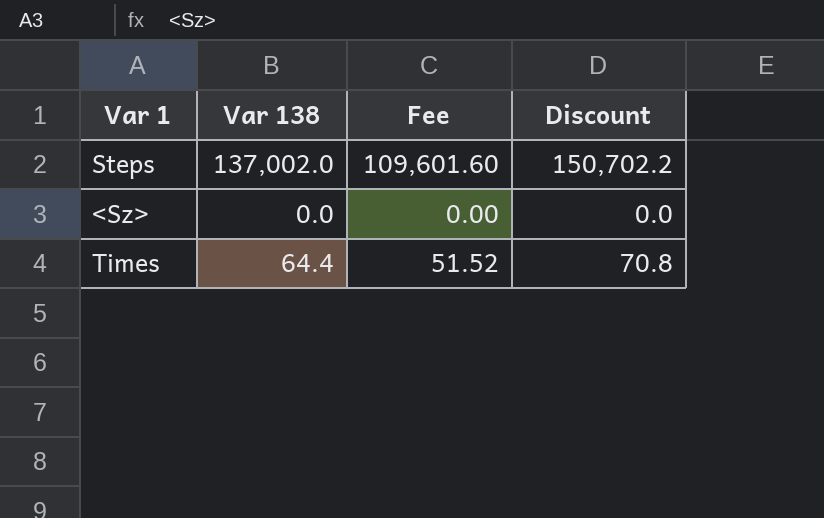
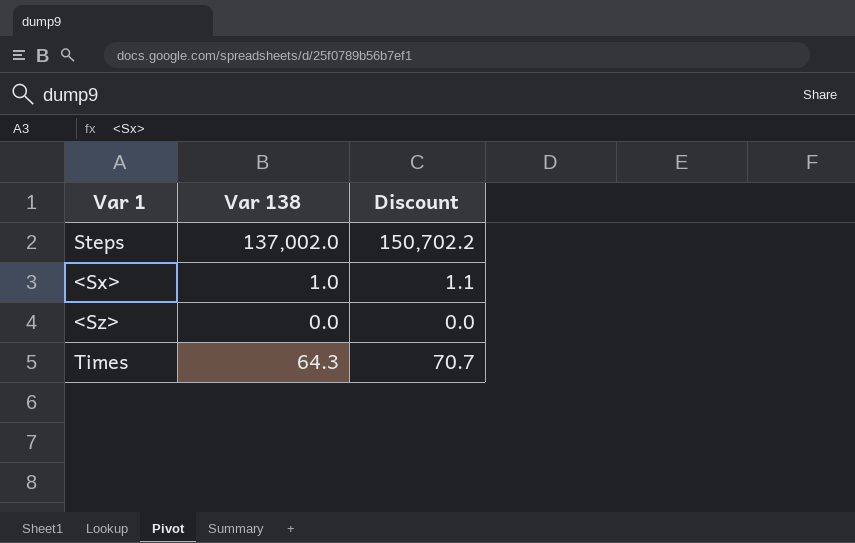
column Fee | formula: [Var 138] * 0.8 -> none
row <Sx>: none -> 1.0 | 1.1
Times | Var 138: 64.4 -> 64.3
Times | Discount: 70.8 -> 70.7

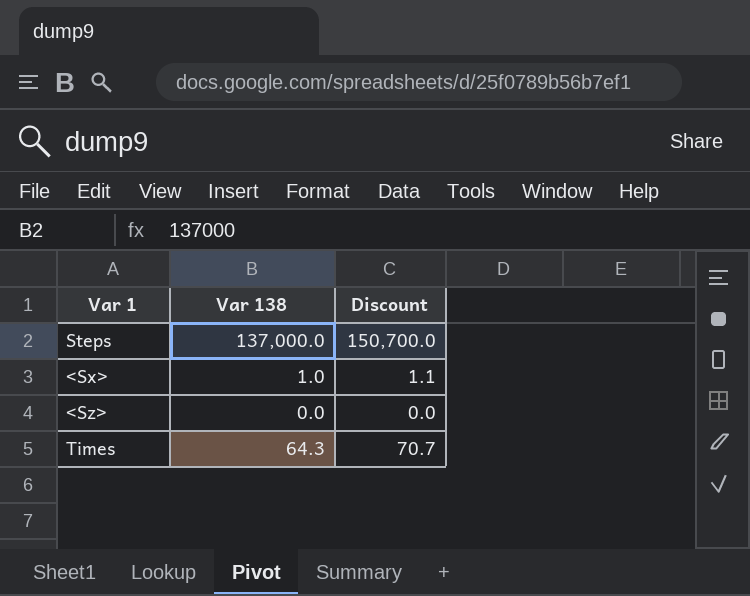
Steps | Var 138: 137,002.0 -> 137,000.0
Steps | Discount: 150,702.2 -> 150,700.0

